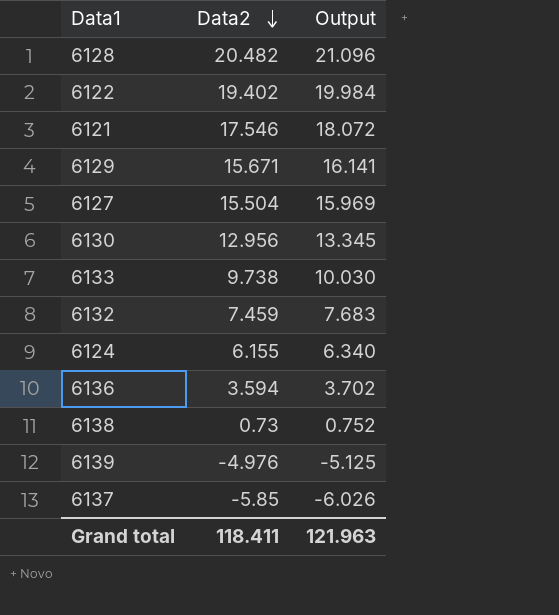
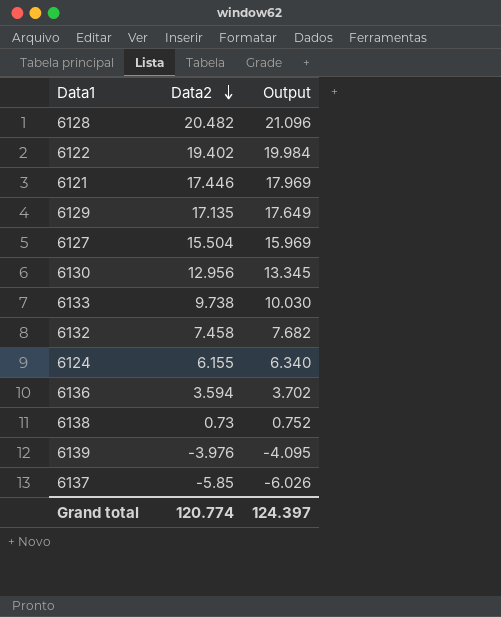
6121 | Data2: 17.546 -> 17.446
6121 | Output: 18.072 -> 17.969
6129 | Data2: 15.671 -> 17.135
6129 | Output: 16.141 -> 17.649
6132 | Data2: 7.459 -> 7.458
6132 | Output: 7.683 -> 7.682
6139 | Data2: -4.976 -> -3.976
6139 | Output: -5.125 -> -4.095
Grand total | Data2: 118.411 -> 120.774
Grand total | Output: 121.963 -> 124.397

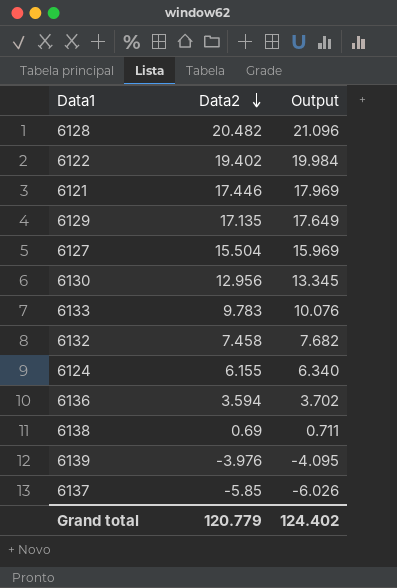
6133 | Data2: 9.738 -> 9.783
6133 | Output: 10.030 -> 10.076
6138 | Data2: 0.73 -> 0.69
6138 | Output: 0.752 -> 0.711
Grand total | Data2: 120.774 -> 120.779
Grand total | Output: 124.397 -> 124.402

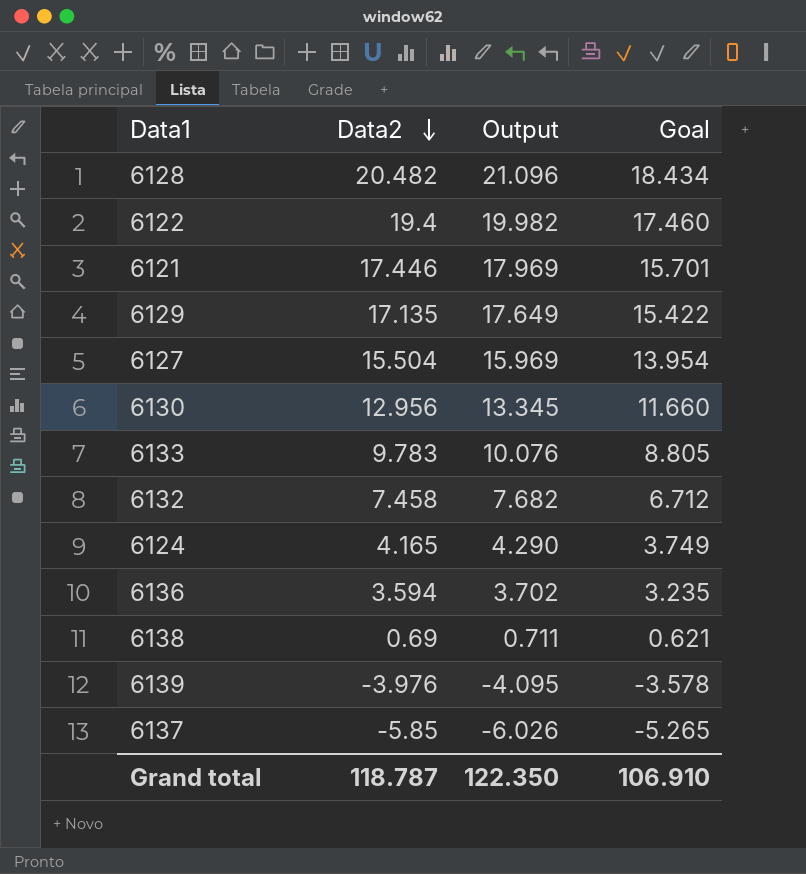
column Goal | formula: none -> [Data2] * 0.9
6122 | Data2: 19.402 -> 19.4
6122 | Output: 19.984 -> 19.982
6124 | Data2: 6.155 -> 4.165
6124 | Output: 6.340 -> 4.290
Grand total | Data2: 120.779 -> 118.787
Grand total | Output: 124.402 -> 122.350

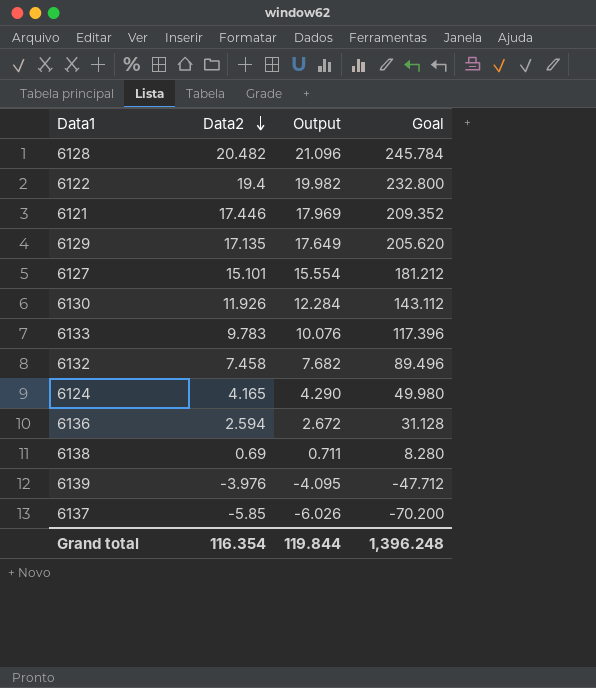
column Goal | formula: [Data2] * 0.9 -> [Data2] * 12
6127 | Data2: 15.504 -> 15.101
6127 | Output: 15.969 -> 15.554
6130 | Data2: 12.956 -> 11.926
6130 | Output: 13.345 -> 12.284
6136 | Data2: 3.594 -> 2.594
6136 | Output: 3.702 -> 2.672
Grand total | Data2: 118.787 -> 116.354
Grand total | Output: 122.350 -> 119.844
Grand total | Goal: 106.910 -> 1,396.248

